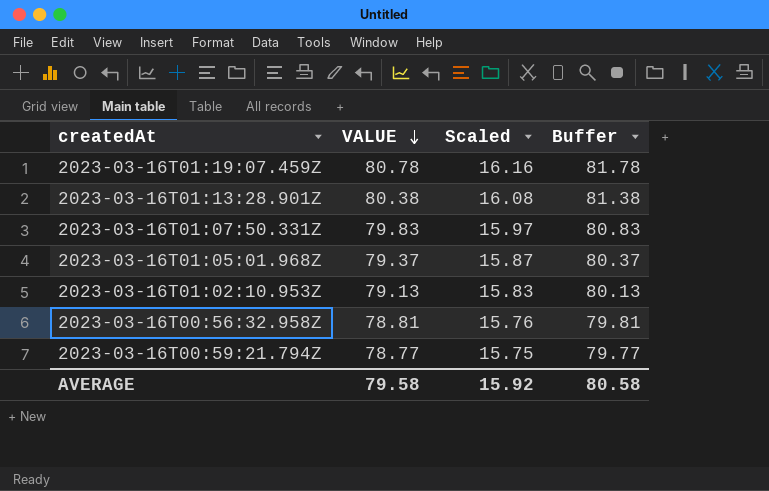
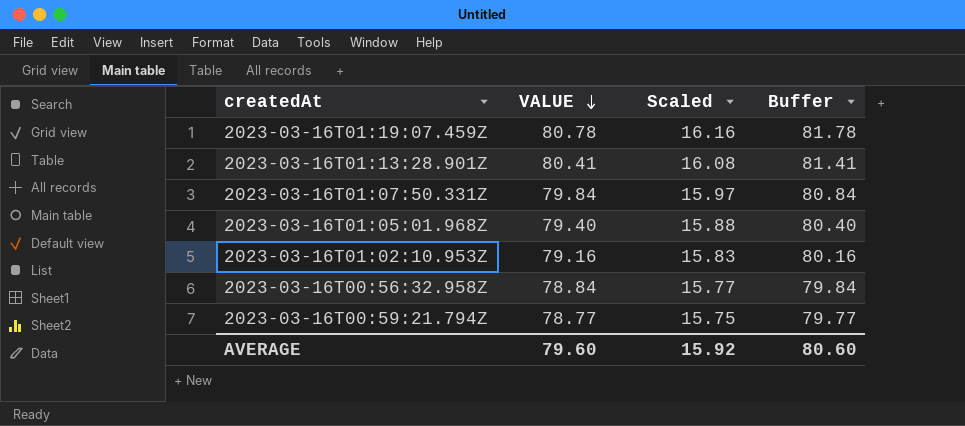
2023-03-16T01:13:28.901Z | VALUE: 80.38 -> 80.41
2023-03-16T01:13:28.901Z | Buffer: 81.38 -> 81.41
2023-03-16T01:07:50.331Z | VALUE: 79.83 -> 79.84
2023-03-16T01:07:50.331Z | Buffer: 80.83 -> 80.84
2023-03-16T01:05:01.968Z | VALUE: 79.37 -> 79.40
2023-03-16T01:05:01.968Z | Scaled: 15.87 -> 15.88
2023-03-16T01:05:01.968Z | Buffer: 80.37 -> 80.40
2023-03-16T01:02:10.953Z | VALUE: 79.13 -> 79.16
2023-03-16T01:02:10.953Z | Buffer: 80.13 -> 80.16
2023-03-16T00:56:32.958Z | VALUE: 78.81 -> 78.84
2023-03-16T00:56:32.958Z | Scaled: 15.76 -> 15.77
2023-03-16T00:56:32.958Z | Buffer: 79.81 -> 79.84
AVERAGE | VALUE: 79.58 -> 79.60
AVERAGE | Buffer: 80.58 -> 80.60

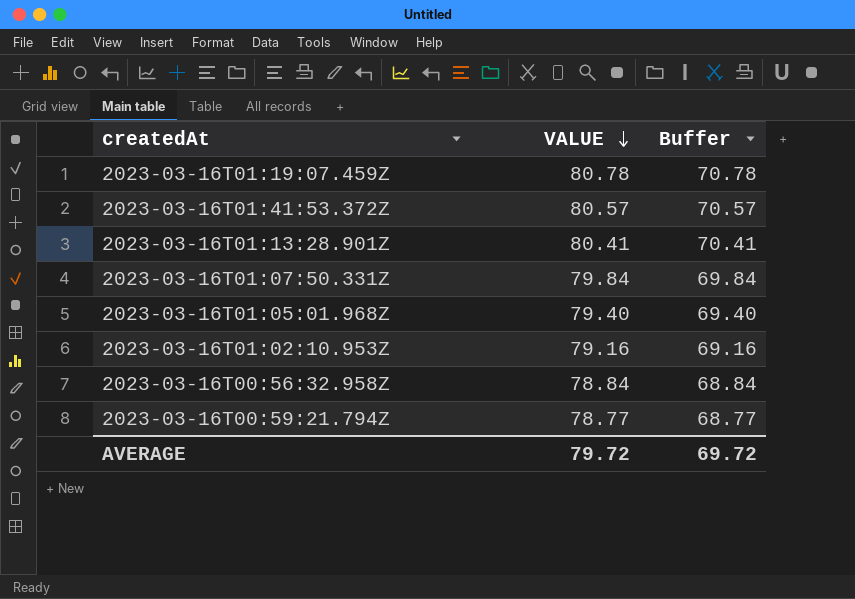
column Scaled | formula: [VALUE] * 0.2 -> none
column Buffer | formula: [VALUE] + 1 -> [VALUE] - 10
row 2023-03-16T01:41:53.372Z: none -> 80.57 | 70.57
AVERAGE | VALUE: 79.60 -> 79.72
AVERAGE | Buffer: 80.60 -> 69.72

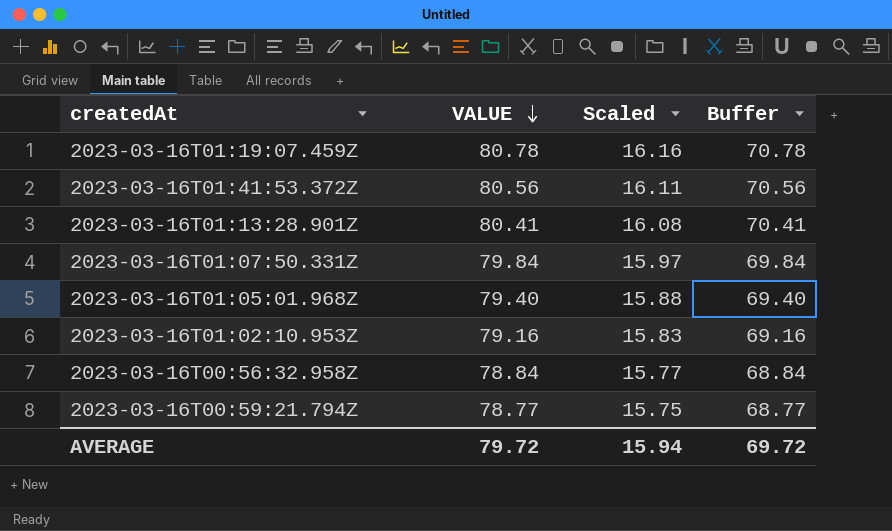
column Scaled | formula: none -> [VALUE] * 0.2
2023-03-16T01:41:53.372Z | VALUE: 80.57 -> 80.56
2023-03-16T01:41:53.372Z | Buffer: 70.57 -> 70.56

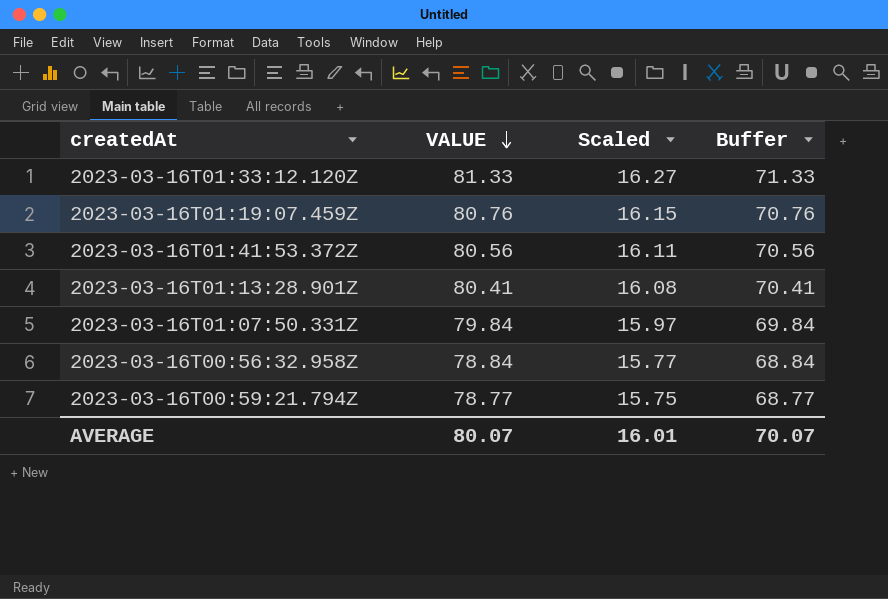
row 2023-03-16T01:05:01.968Z: 79.40 | 15.88 | 69.40 -> none
row 2023-03-16T01:02:10.953Z: 79.16 | 15.83 | 69.16 -> none
row 2023-03-16T01:33:12.120Z: none -> 81.33 | 16.27 | 71.33
2023-03-16T01:19:07.459Z | VALUE: 80.78 -> 80.76
2023-03-16T01:19:07.459Z | Scaled: 16.16 -> 16.15
2023-03-16T01:19:07.459Z | Buffer: 70.78 -> 70.76
AVERAGE | VALUE: 79.72 -> 80.07
AVERAGE | Scaled: 15.94 -> 16.01
AVERAGE | Buffer: 69.72 -> 70.07

